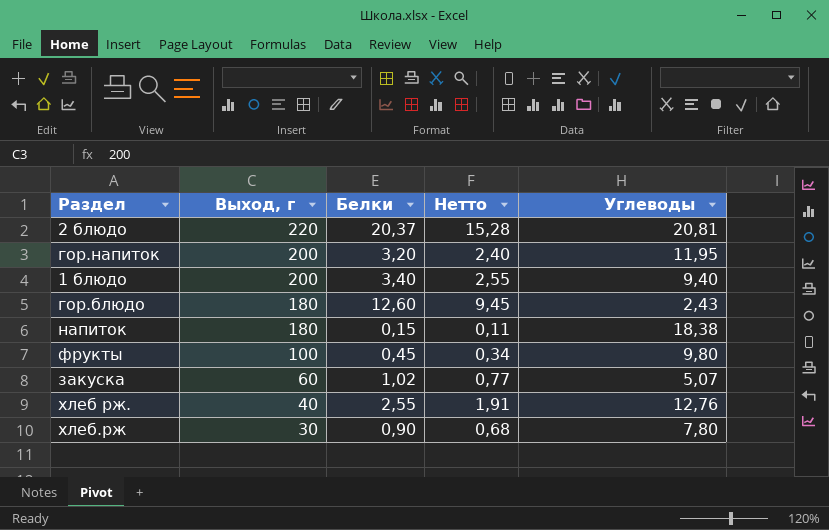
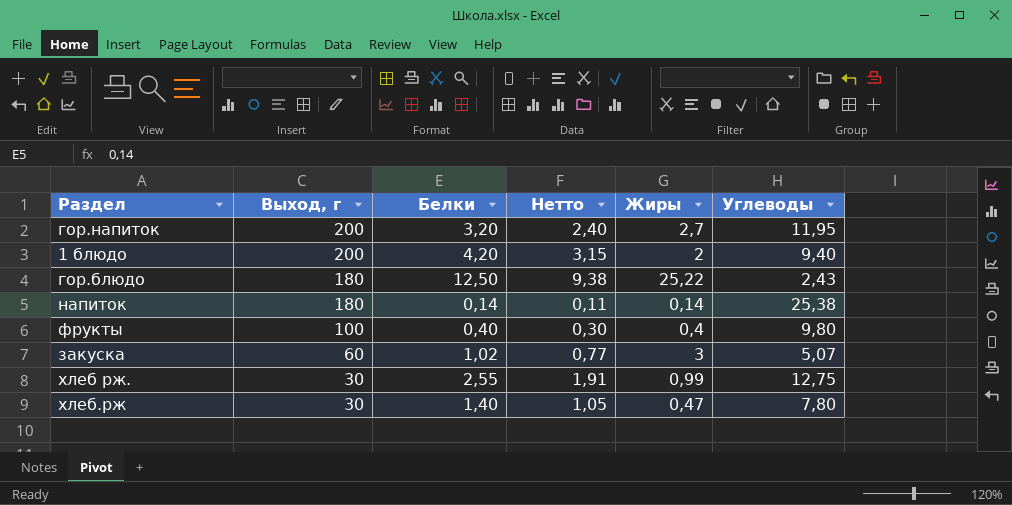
column Жиры | position: none -> 5
row 2 блюдо: 220 | 20,37 | 15,28 | 20,81 -> none
1 блюдо | Белки: 3,40 -> 4,20
1 блюдо | Нетто: 2,55 -> 3,15
гор.блюдо | Белки: 12,60 -> 12,50
гор.блюдо | Нетто: 9,45 -> 9,38
напиток | Белки: 0,15 -> 0,14
напиток | Углеводы: 18,38 -> 25,38
фрукты | Белки: 0,45 -> 0,40
фрукты | Нетто: 0,34 -> 0,30
хлеб рж. | Выход, г: 40 -> 30
хлеб рж. | Углеводы: 12,76 -> 12,75
хлеб.рж | Белки: 0,90 -> 1,40
хлеб.рж | Нетто: 0,68 -> 1,05

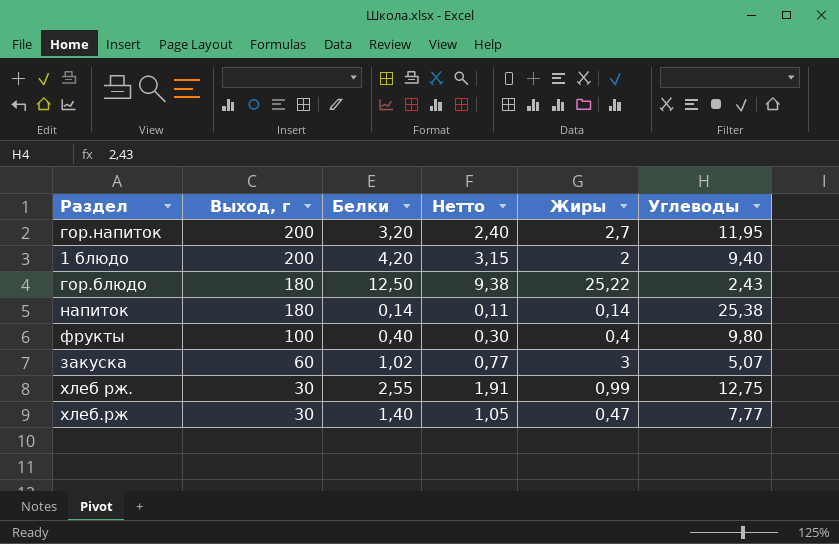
хлеб.рж | Углеводы: 7,80 -> 7,77

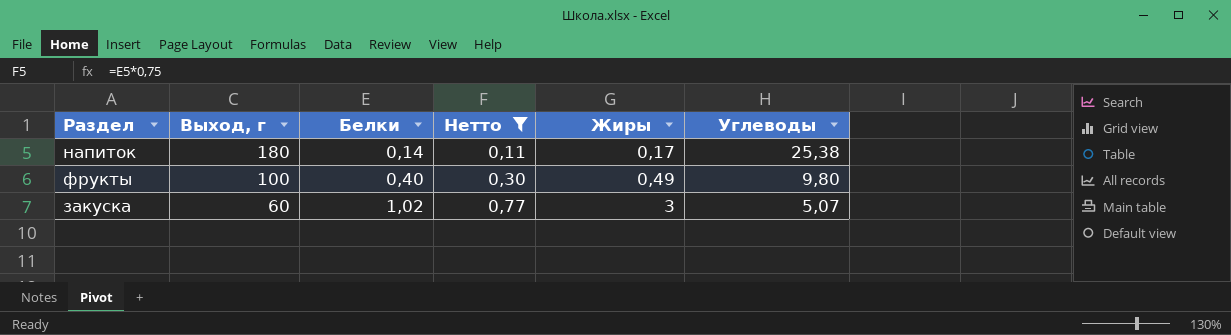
filter: none -> Нетто <= 0,77
напиток | Жиры: 0,14 -> 0,17
фрукты | Жиры: 0,4 -> 0,49

